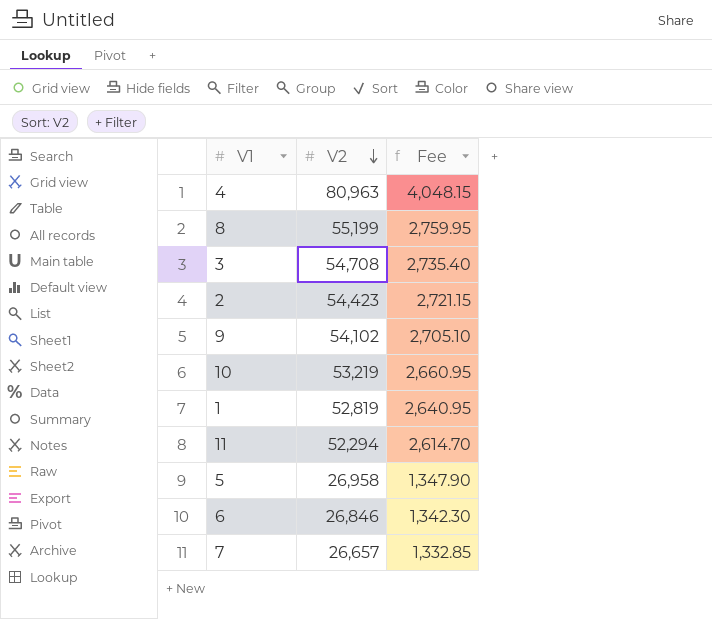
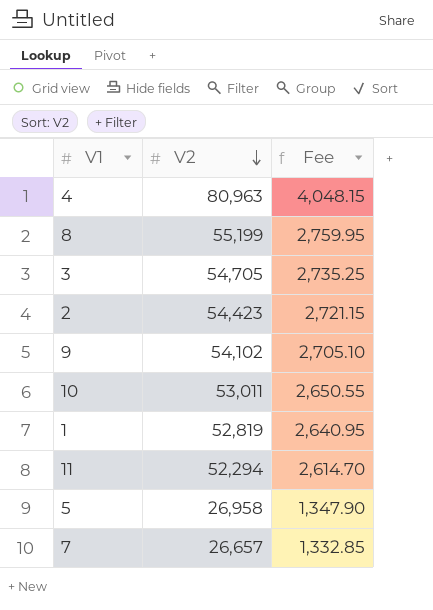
row 6: 26,846 | 1,342.30 -> none
3 | V2: 54,708 -> 54,705
3 | Fee: 2,735.40 -> 2,735.25
10 | V2: 53,219 -> 53,011
10 | Fee: 2,660.95 -> 2,650.55

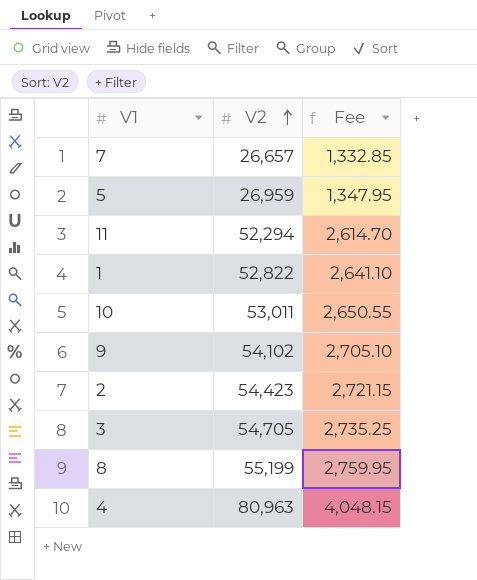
row order: V2 descending -> V2 ascending
5 | V2: 26,958 -> 26,959
5 | Fee: 1,347.90 -> 1,347.95
1 | V2: 52,819 -> 52,822
1 | Fee: 2,640.95 -> 2,641.10

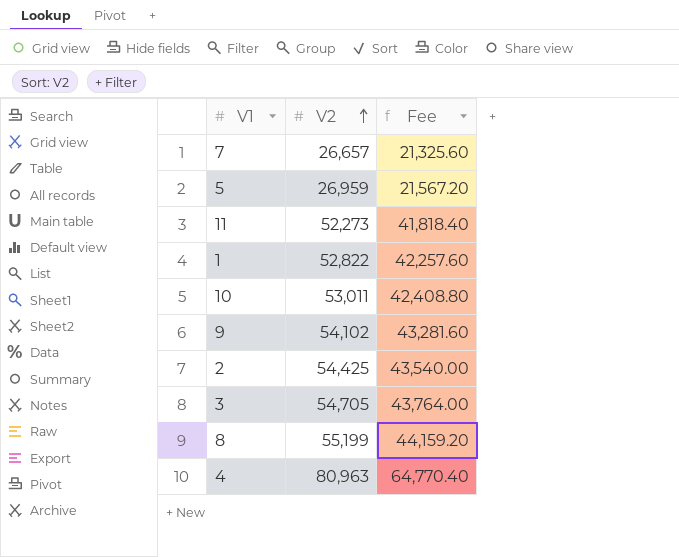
column Fee | formula: [V2] * 0.05 -> [V2] * 0.8
11 | V2: 52,294 -> 52,273
2 | V2: 54,423 -> 54,425

